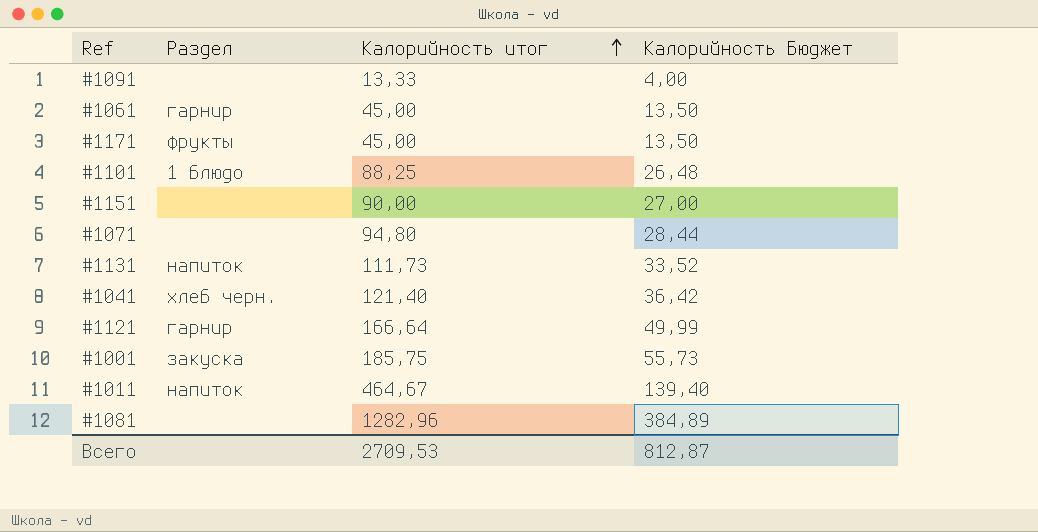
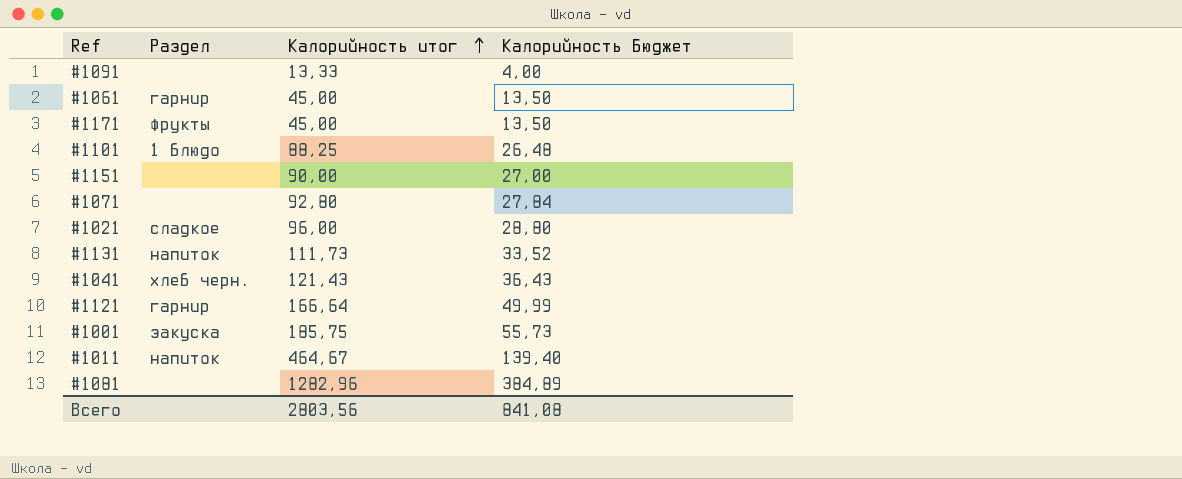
#1071 | Калорийность итог: 94,80 -> 92,80
#1071 | Калорийность Бюджет: 28,44 -> 27,84
row #1021: none -> сладкое | 96,00 | 28,80
#1041 | Калорийность итог: 121,40 -> 121,43
#1041 | Калорийность Бюджет: 36,42 -> 36,43
Всего | Калорийность итог: 2709,53 -> 2803,56
Всего | Калорийность Бюджет: 812,87 -> 841,08

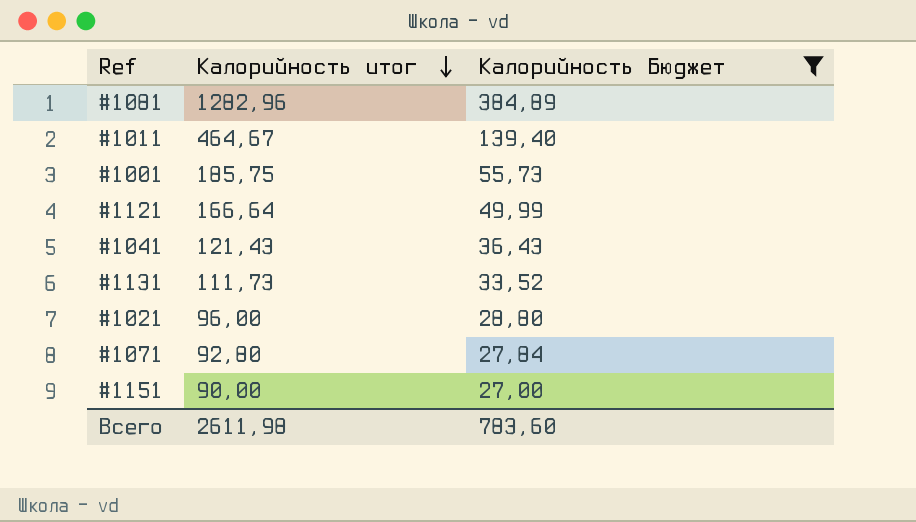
filter: none -> Калорийность Бюджет >= 27,00
row order: Калорийность итог ascending -> Калорийность итог descending
column Раздел | position: 2 -> none
Всего | Калорийность итог: 2803,56 -> 2611,98
Всего | Калорийность Бюджет: 841,08 -> 783,60

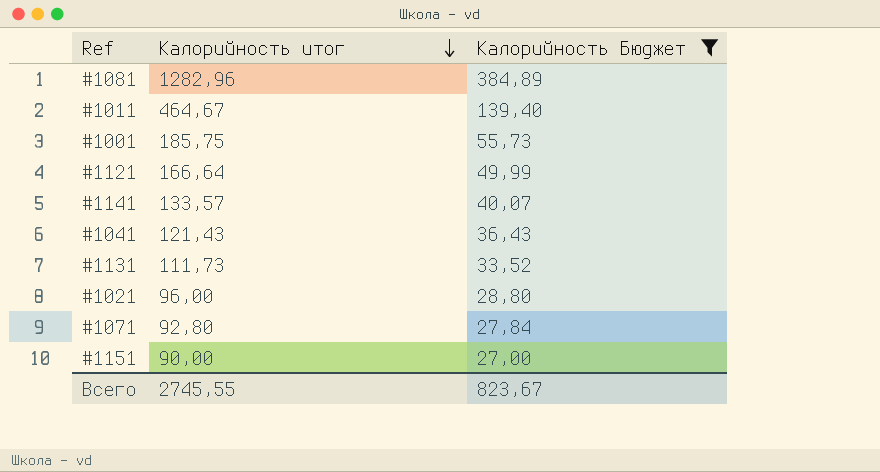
row #1141: none -> 133,57 | 40,07
Всего | Калорийность итог: 2611,98 -> 2745,55
Всего | Калорийность Бюджет: 783,60 -> 823,67

